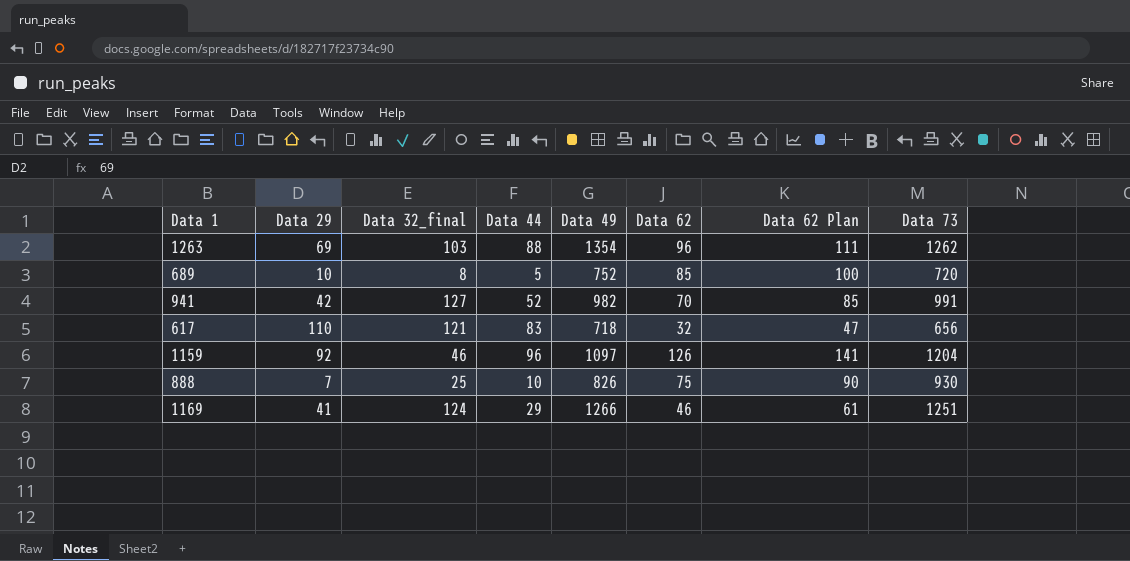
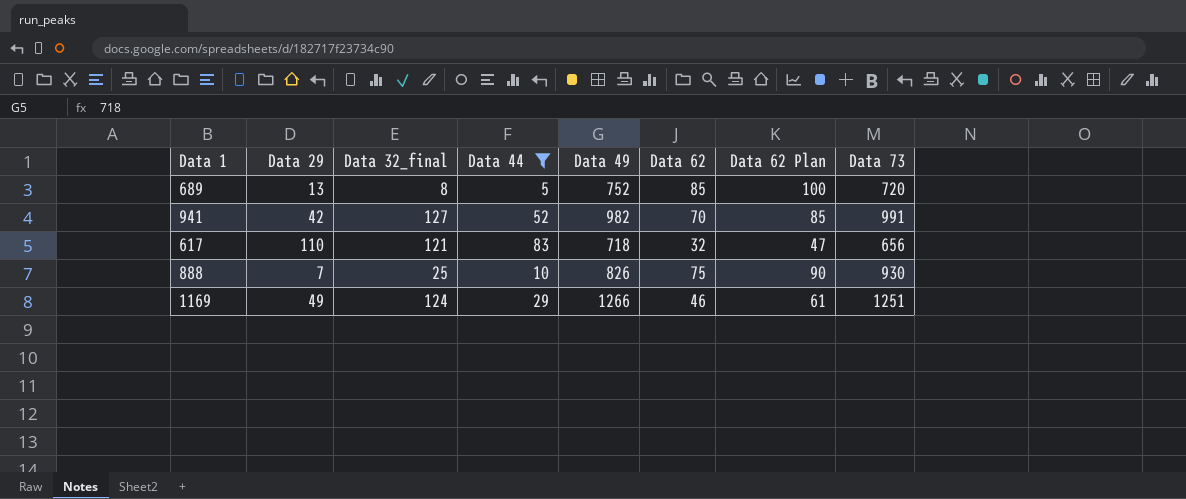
filter: none -> Data 44 <= 83
689 | Data 29: 10 -> 13
1169 | Data 29: 41 -> 49

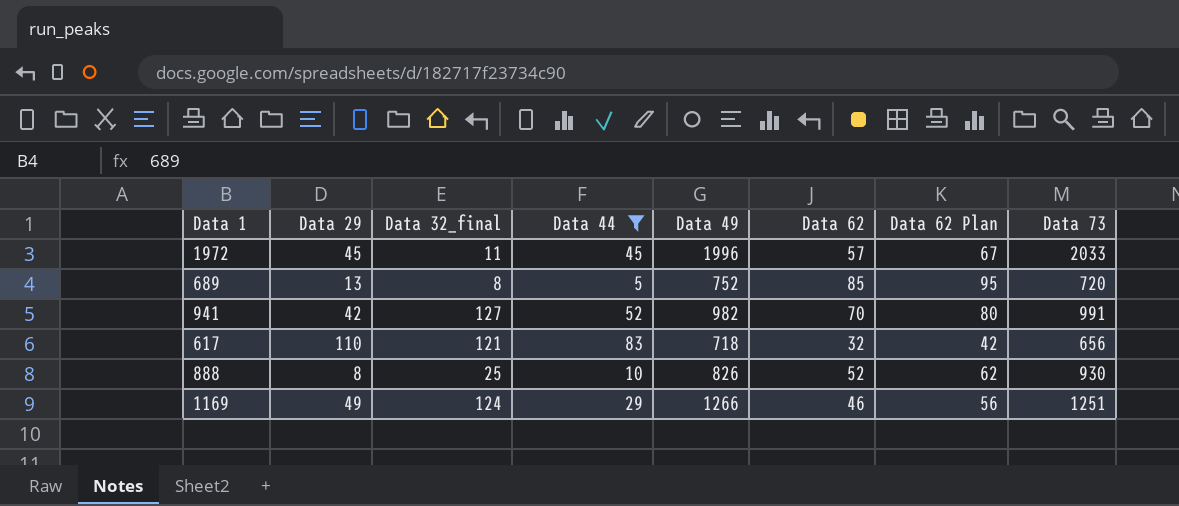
column Data 62 Plan | formula: [Data 62] + 15 -> [Data 62] + 10
row 1972: none -> 45 | 11 | 45 | 1996 | 57 | 67 | 2033
888 | Data 29: 7 -> 8
888 | Data 62: 75 -> 52

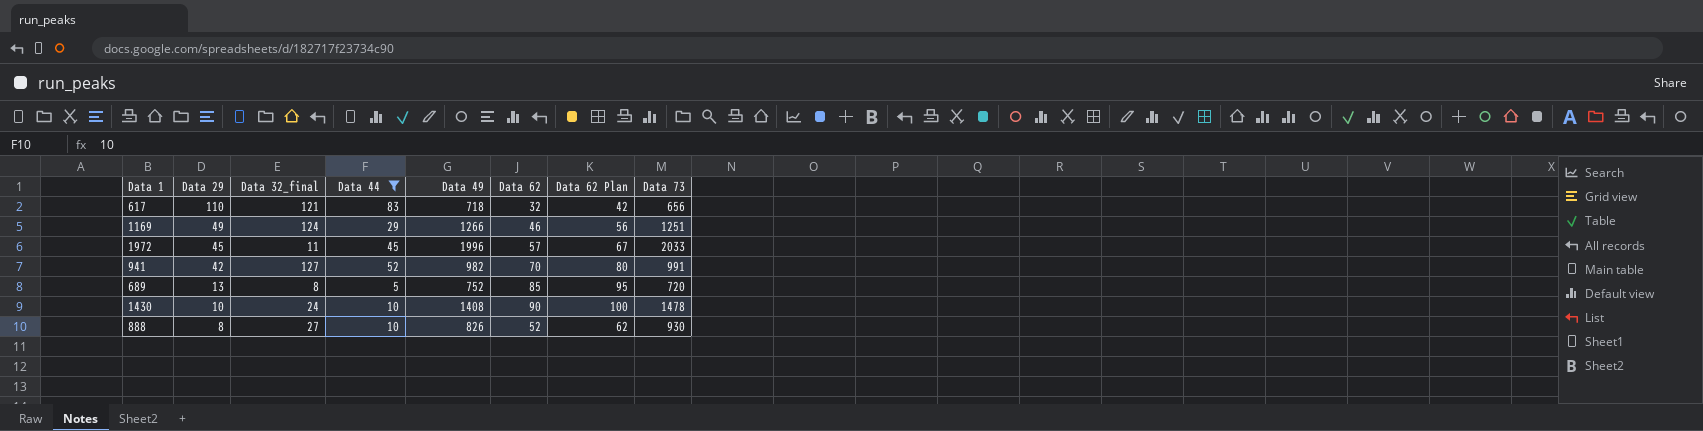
row order: none -> Data 29 descending
row 1430: none -> 10 | 24 | 10 | 1408 | 90 | 100 | 1478
888 | Data 32_final: 25 -> 27

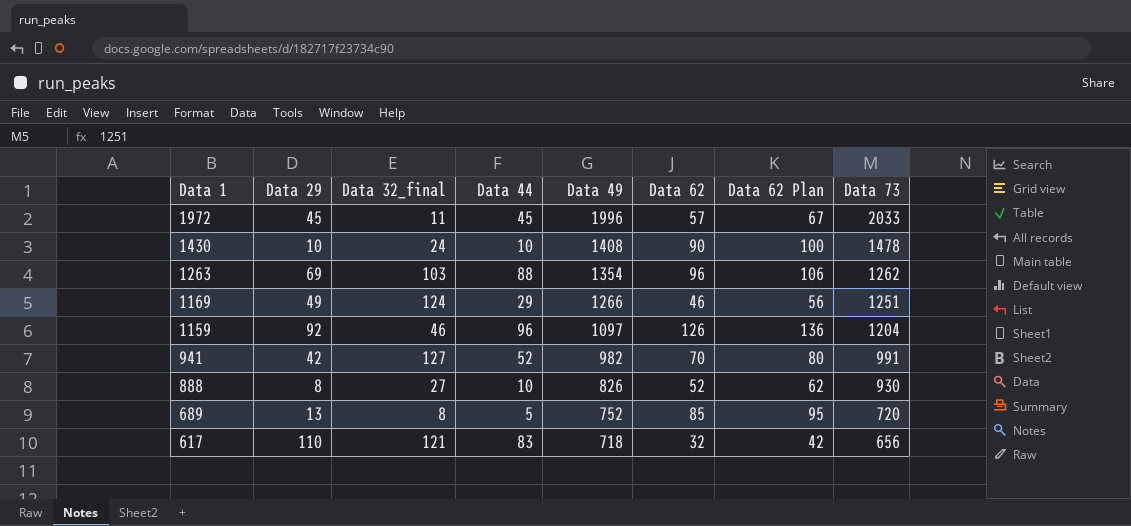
filter: Data 44 <= 83 -> none
row order: Data 29 descending -> Data 1 descending

